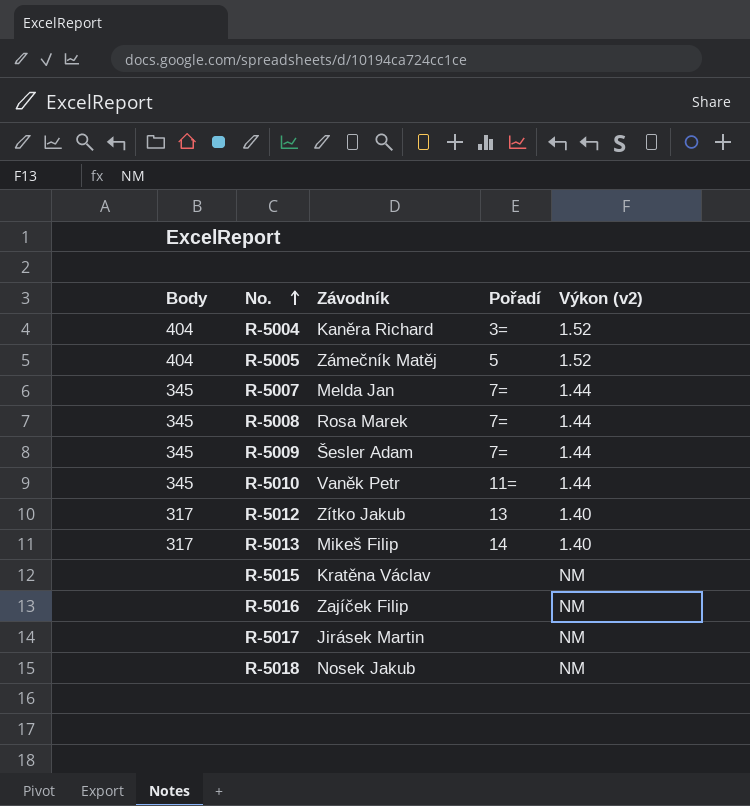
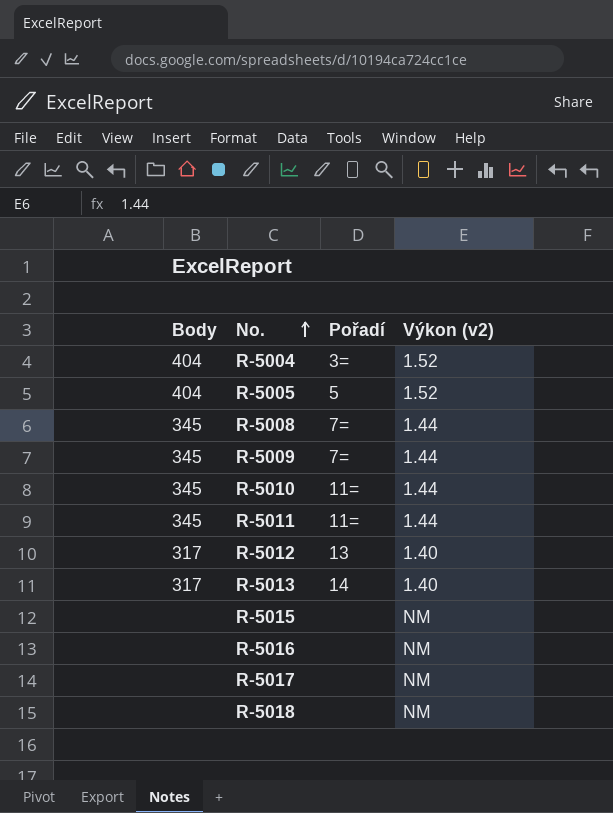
column Závodník | position: 3 -> none
row R-5007: 345 | Melda Jan | 7= | 1.44 -> none
row R-5011: none -> 345 | 11= | 1.44

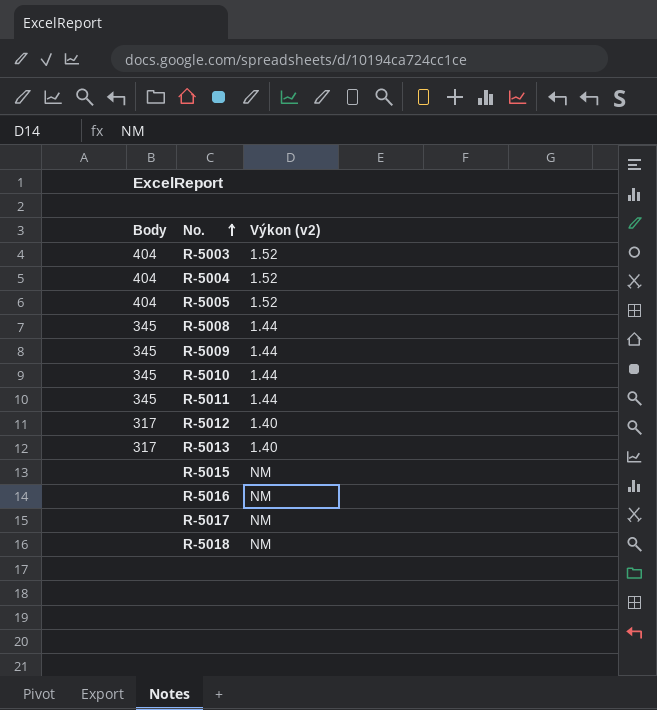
column Pořadí | position: 3 -> none
row R-5003: none -> 404 | 1.52

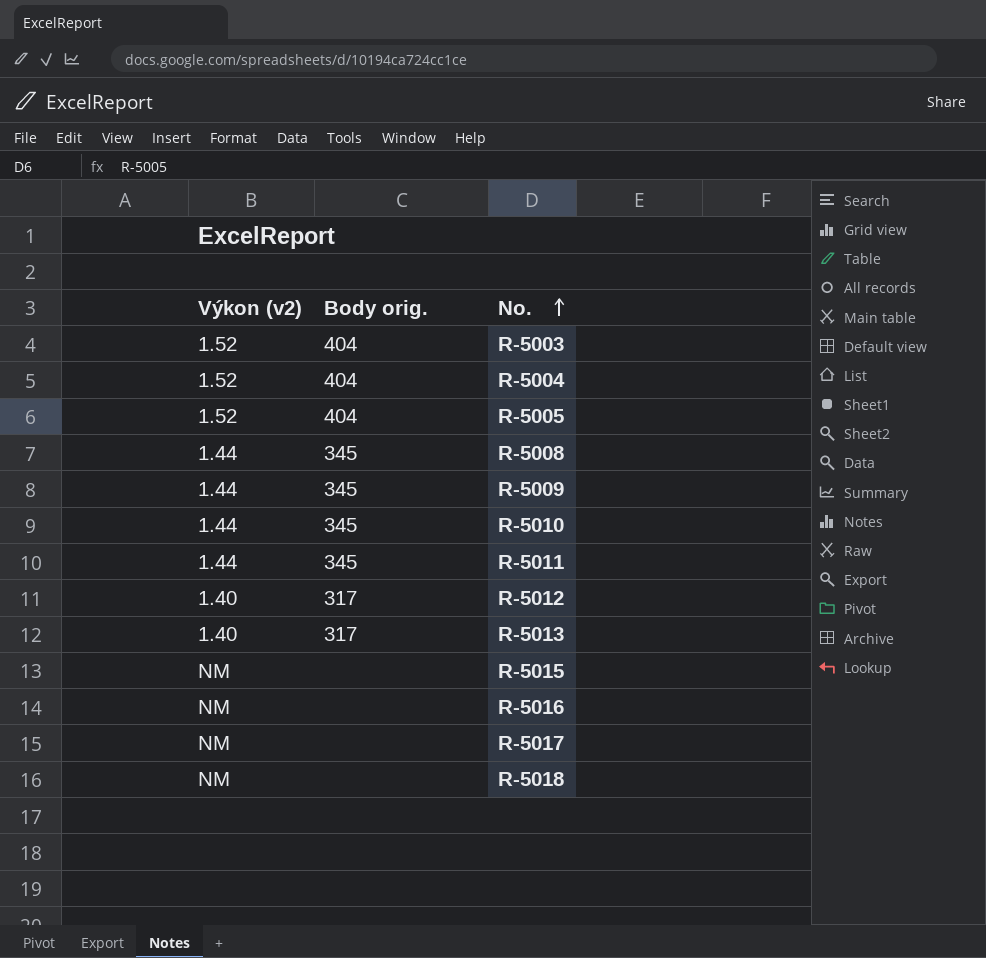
column Výkon (v2) | position: 3 -> 1
column name: Body -> Body orig.

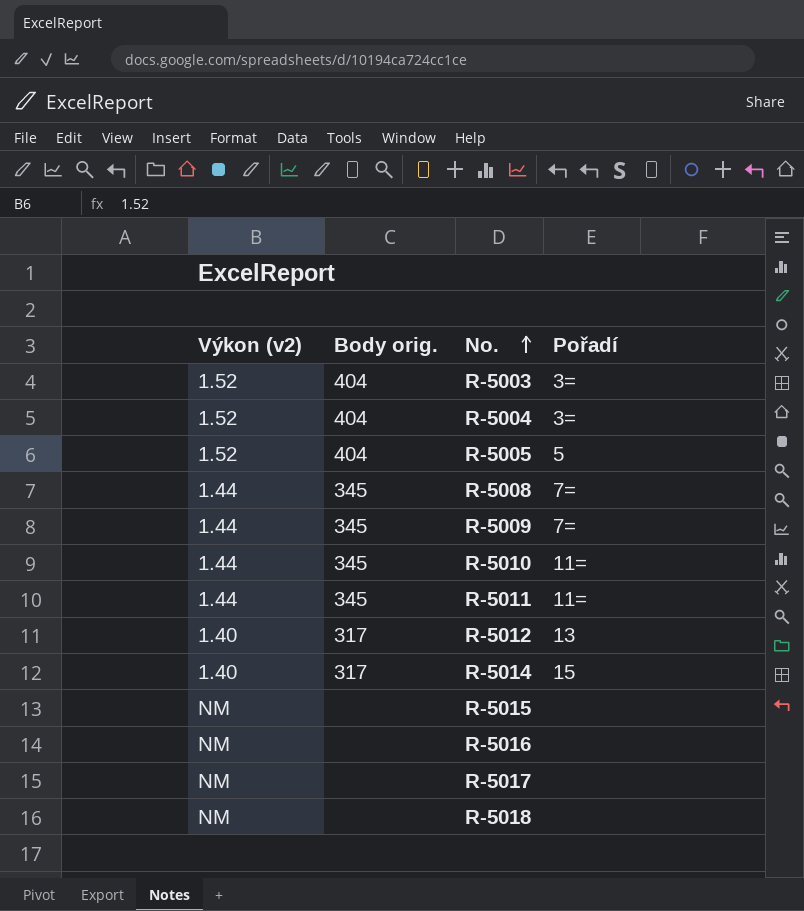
column Pořadí | position: none -> 4
row R-5013: 1.40 | 317 -> none
row R-5014: none -> 1.40 | 317 | 15

